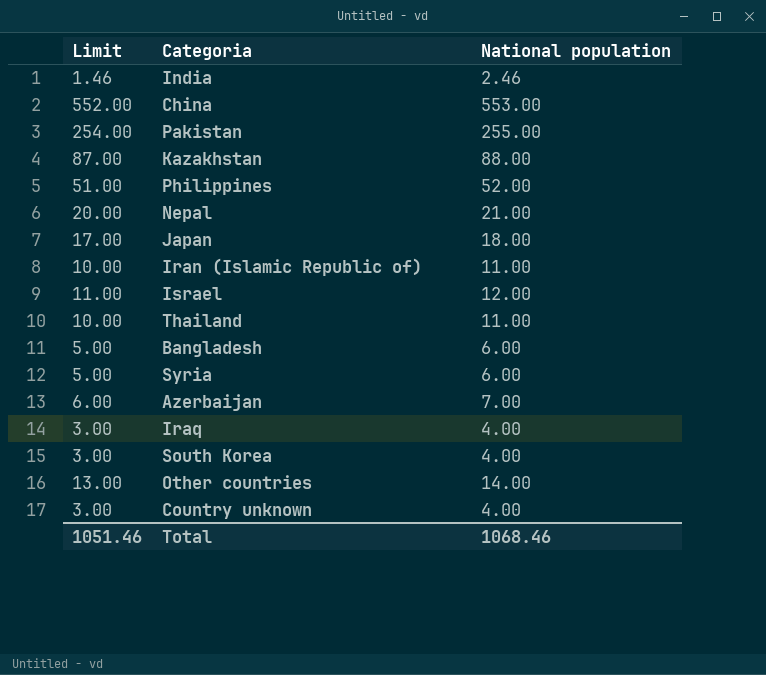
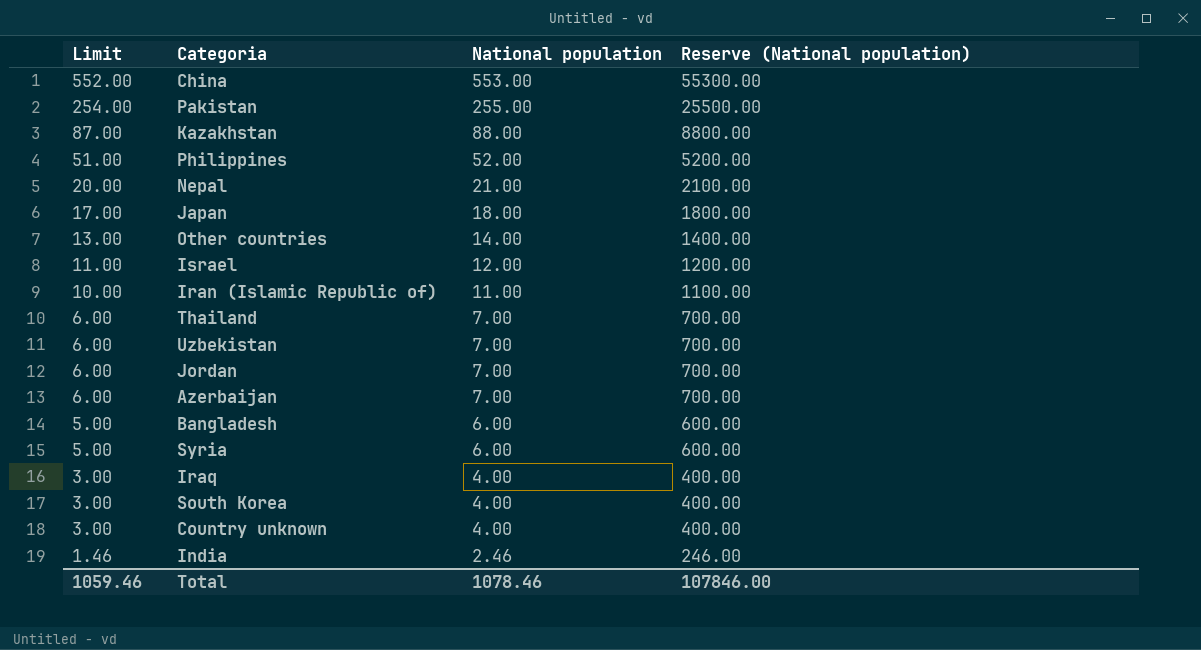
row order: none -> Limit descending
column Reserve (National population) | formula: none -> [National population] * 100
Thailand | Limit: 10.00 -> 6.00
Thailand | National population: 11.00 -> 7.00
row Uzbekistan: none -> 6.00 | 7.00 | 700.00
row Jordan: none -> 6.00 | 7.00 | 700.00
Total | Limit: 1051.46 -> 1059.46
Total | National population: 1068.46 -> 1078.46

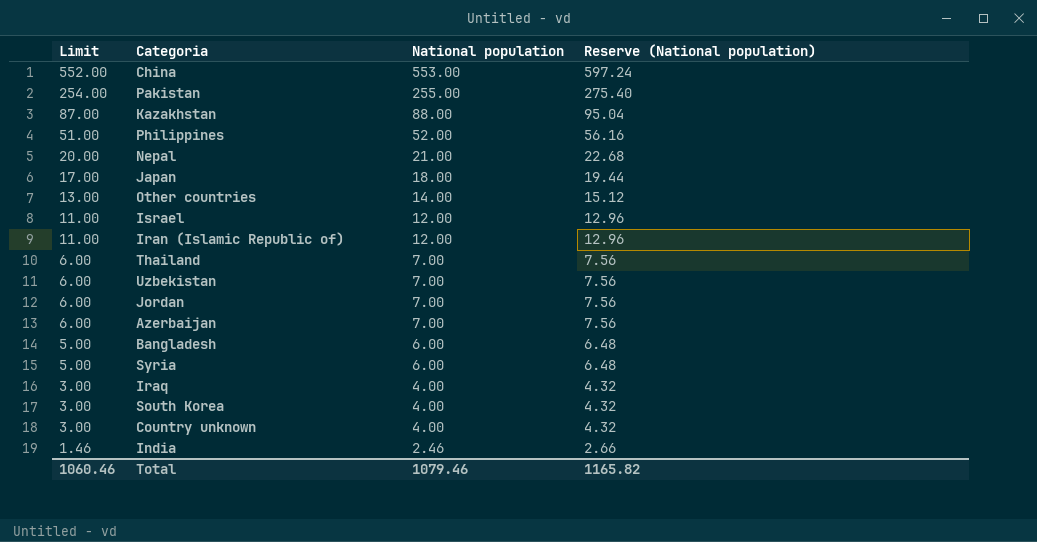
column Reserve (National population) | formula: [National population] * 100 -> [National population] * 1.08
Iran (Islamic Republic of) | Limit: 10.00 -> 11.00
Iran (Islamic Republic of) | National population: 11.00 -> 12.00
Total | Limit: 1059.46 -> 1060.46
Total | National population: 1078.46 -> 1079.46
Total | Reserve (National population): 107846.00 -> 1165.82

